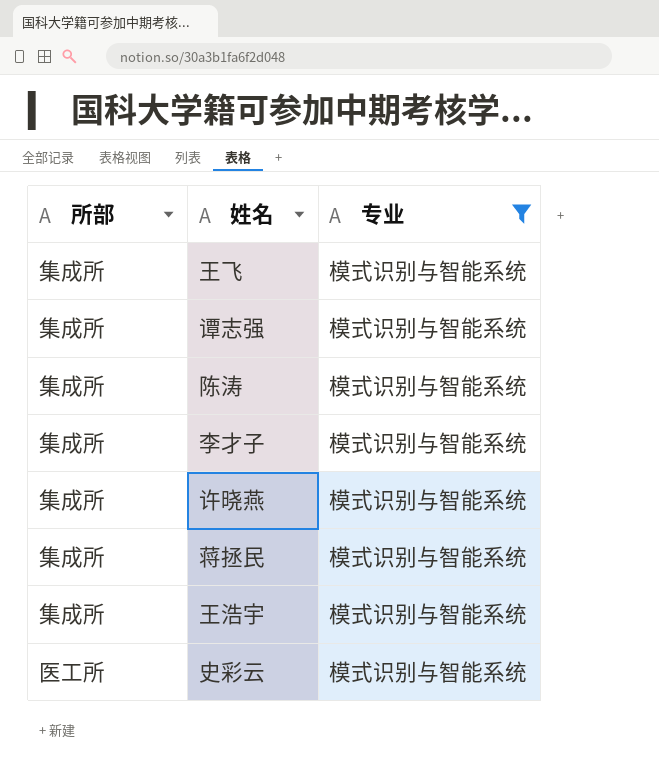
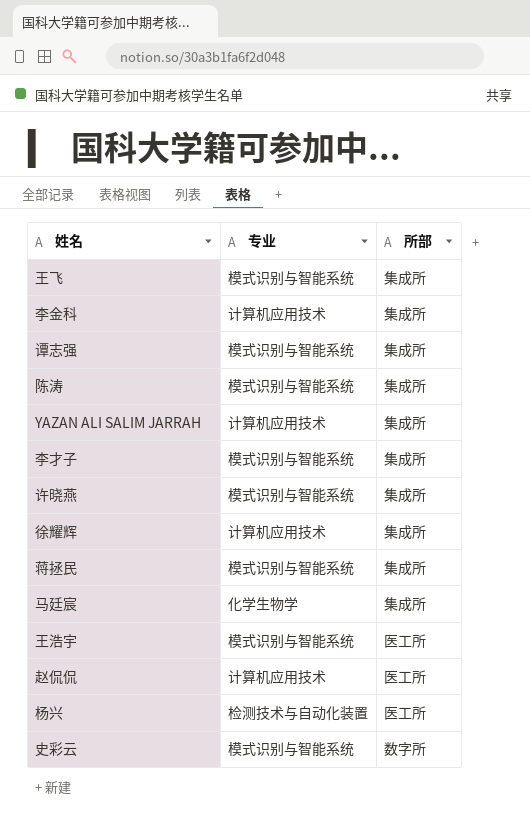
filter: 专业 = 模式识别与智能系统 -> none
column 所部 | position: 1 -> 3
王浩宇 | 所部: 集成所 -> 医工所
史彩云 | 所部: 医工所 -> 数字所

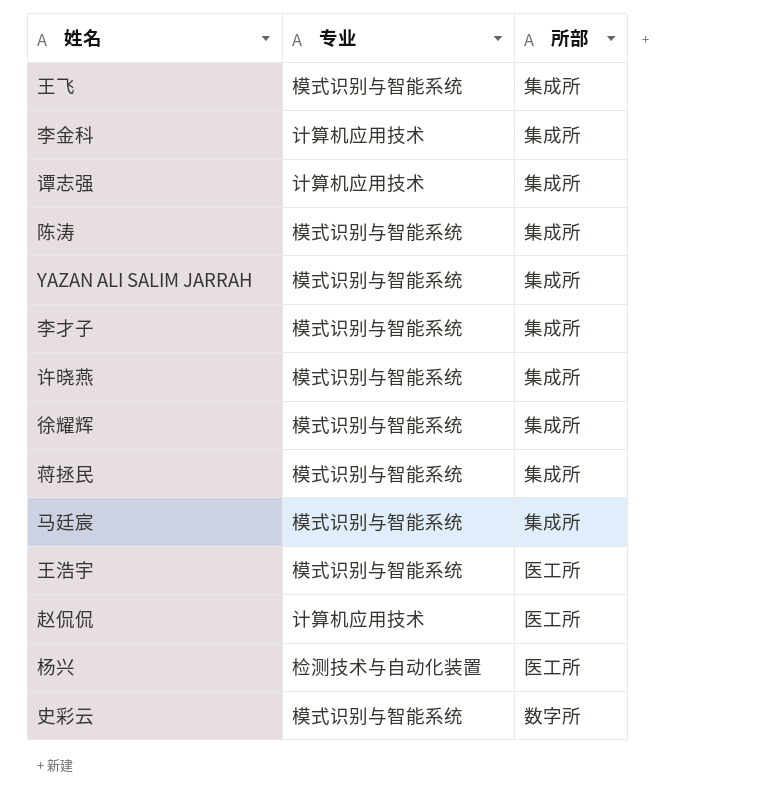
谭志强 | 专业: 模式识别与智能系统 -> 计算机应用技术
YAZAN ALI SALIM JARRAH | 专业: 计算机应用技术 -> 模式识别与智能系统
徐耀辉 | 专业: 计算机应用技术 -> 模式识别与智能系统
马廷宸 | 专业: 化学生物学 -> 模式识别与智能系统

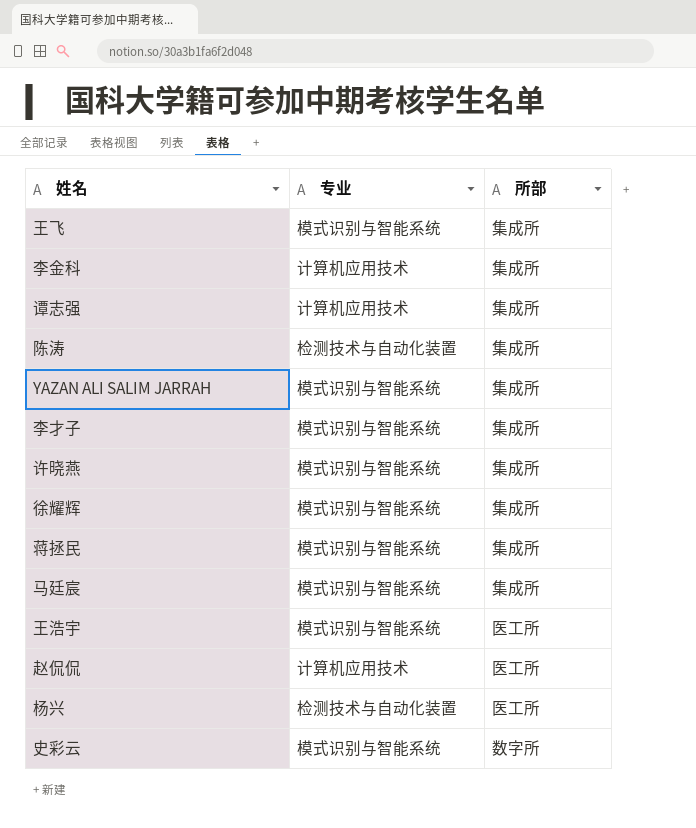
陈涛 | 专业: 模式识别与智能系统 -> 检测技术与自动化装置

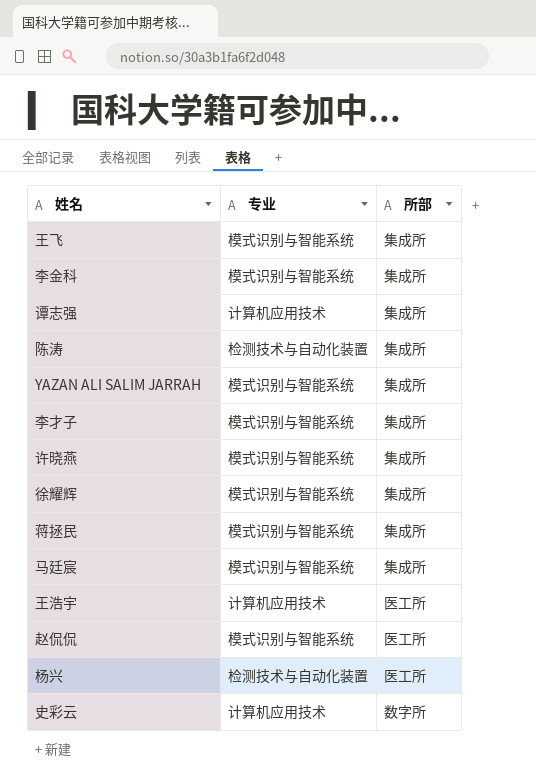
李金科 | 专业: 计算机应用技术 -> 模式识别与智能系统
王浩宇 | 专业: 模式识别与智能系统 -> 计算机应用技术
赵侃侃 | 专业: 计算机应用技术 -> 模式识别与智能系统
史彩云 | 专业: 模式识别与智能系统 -> 计算机应用技术

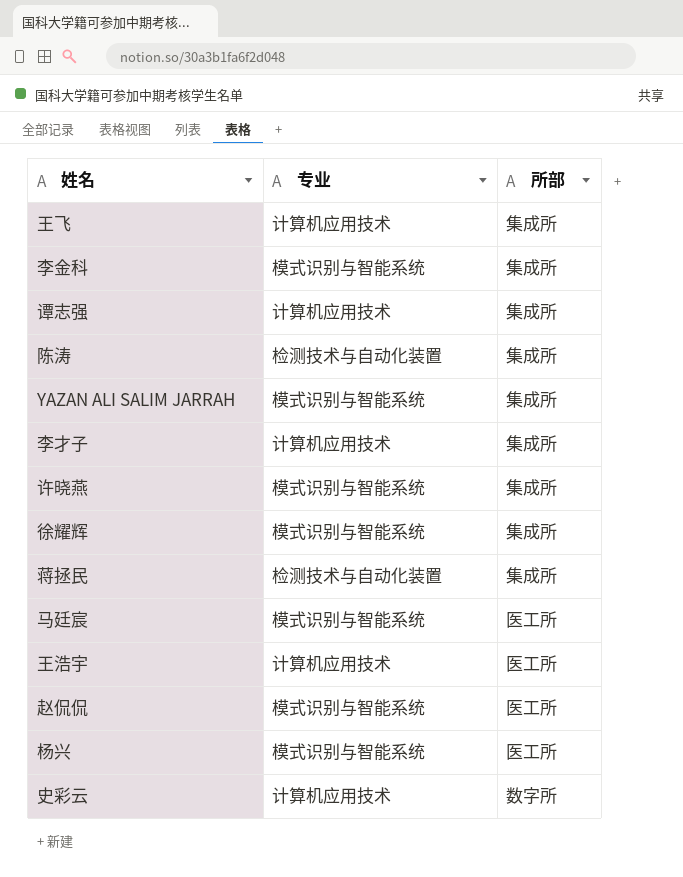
王飞 | 专业: 模式识别与智能系统 -> 计算机应用技术
李才子 | 专业: 模式识别与智能系统 -> 计算机应用技术
蒋拯民 | 专业: 模式识别与智能系统 -> 检测技术与自动化装置
马廷宸 | 所部: 集成所 -> 医工所
杨兴 | 专业: 检测技术与自动化装置 -> 模式识别与智能系统

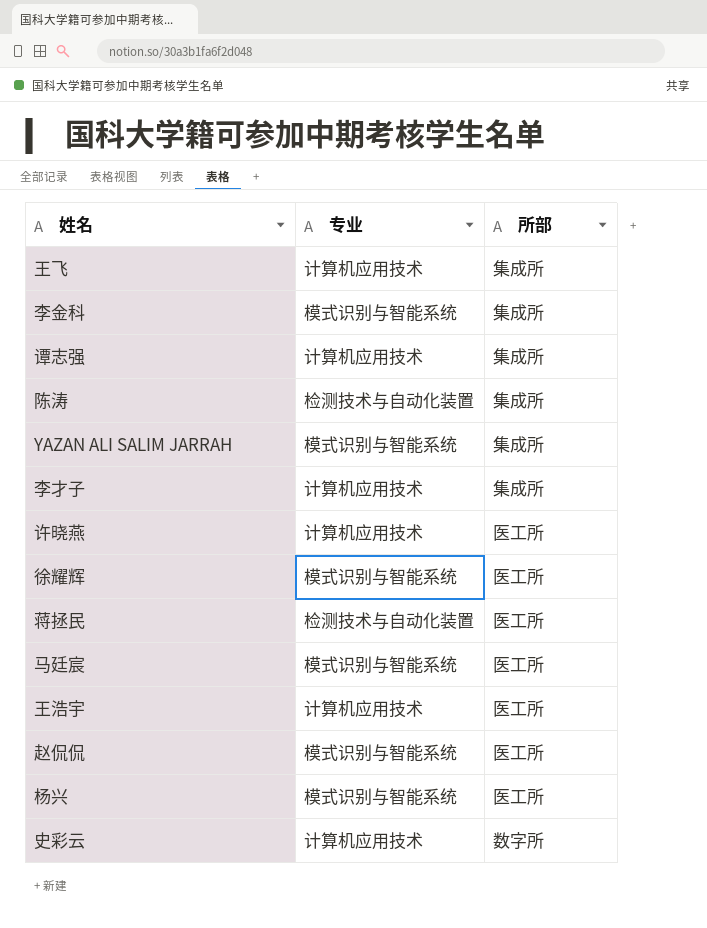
许晓燕 | 专业: 模式识别与智能系统 -> 计算机应用技术
许晓燕 | 所部: 集成所 -> 医工所
徐耀辉 | 所部: 集成所 -> 医工所
蒋拯民 | 所部: 集成所 -> 医工所

